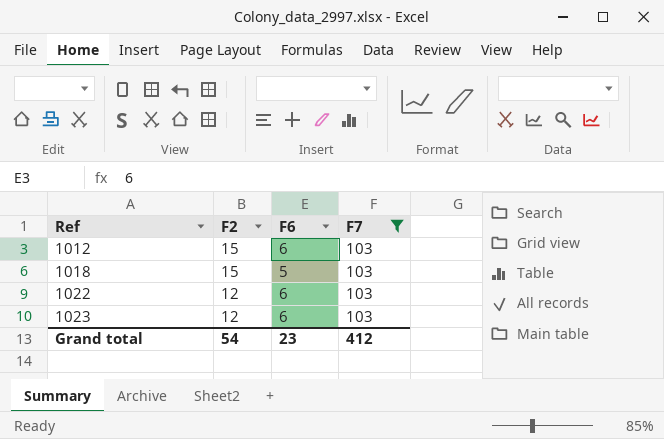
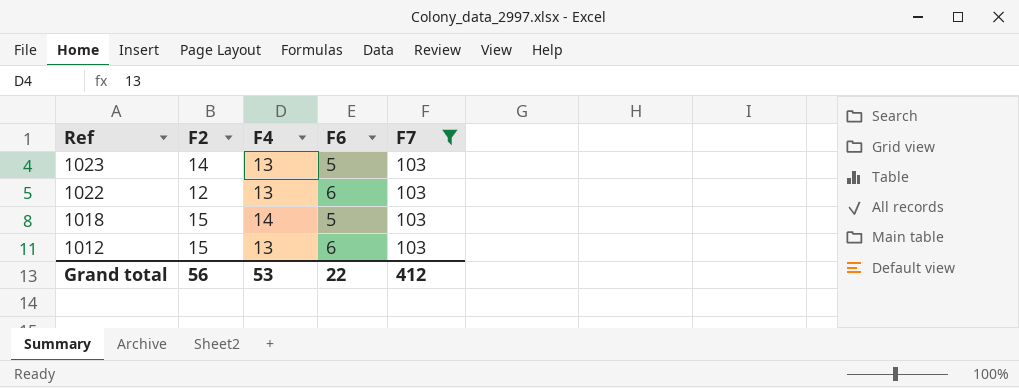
row order: Ref ascending -> Ref descending
column F4 | position: none -> 3
1023 | F2: 12 -> 14
1023 | F6: 6 -> 5
Grand total | F2: 54 -> 56
Grand total | F6: 23 -> 22

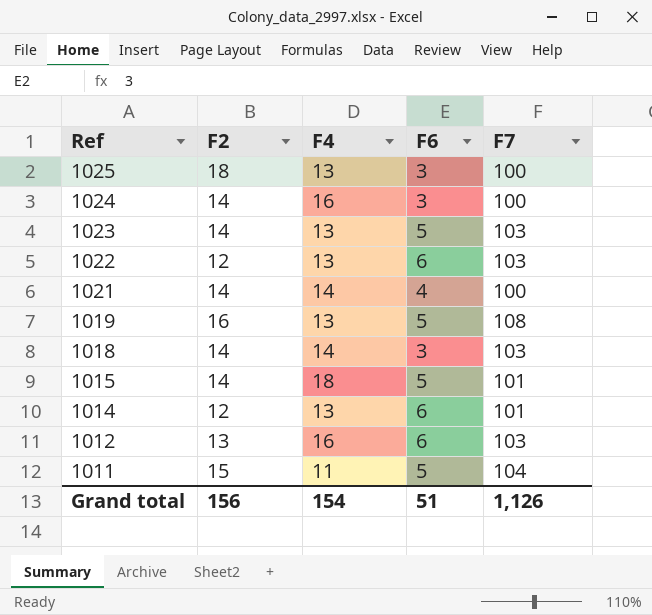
filter: F7 = 103 -> none
1018 | F2: 15 -> 14
1018 | F6: 5 -> 3
1012 | F2: 15 -> 13
1012 | F4: 13 -> 16
Grand total | F2: 56 -> 156
Grand total | F4: 53 -> 154
Grand total | F6: 22 -> 51
Grand total | F7: 412 -> 1,126

